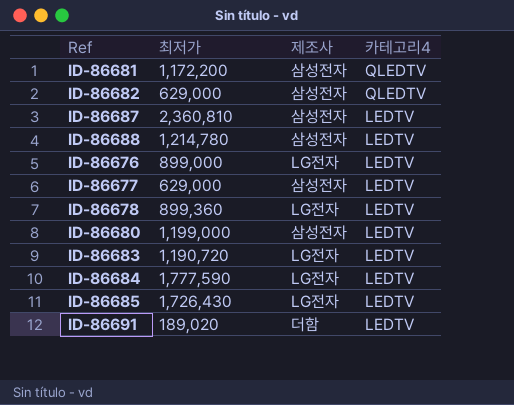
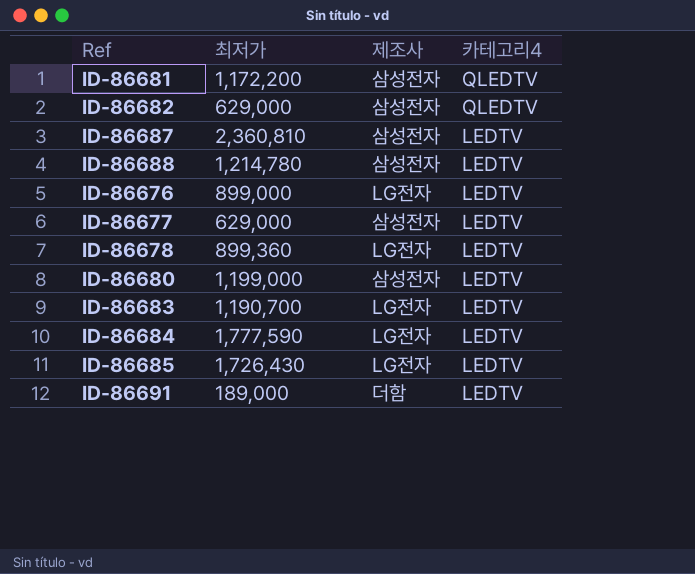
ID-86683 | 최저가: 1,190,720 -> 1,190,700
ID-86691 | 최저가: 189,020 -> 189,000

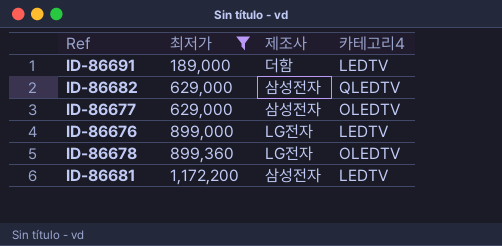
filter: none -> 최저가 <= 1,172,200
row order: 카테고리4 descending -> 최저가 ascending
ID-86677 | 카테고리4: LEDTV -> OLEDTV
ID-86678 | 카테고리4: LEDTV -> OLEDTV
ID-86681 | 카테고리4: QLEDTV -> LEDTV

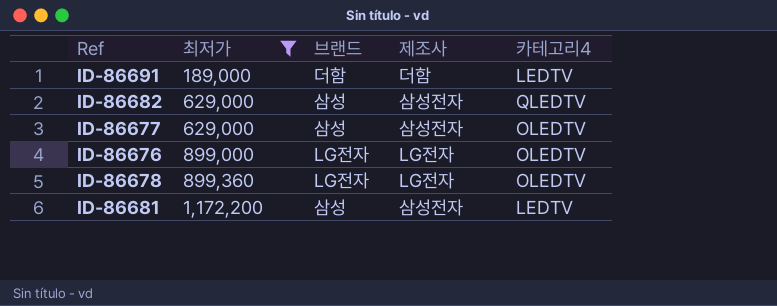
column 브랜드 | position: none -> 3
ID-86676 | 카테고리4: LEDTV -> OLEDTV

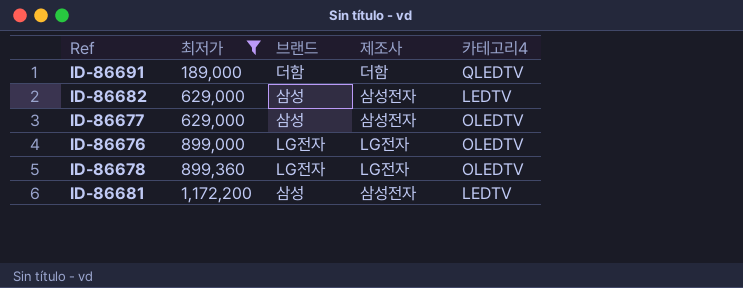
ID-86691 | 카테고리4: LEDTV -> QLEDTV
ID-86682 | 카테고리4: QLEDTV -> LEDTV

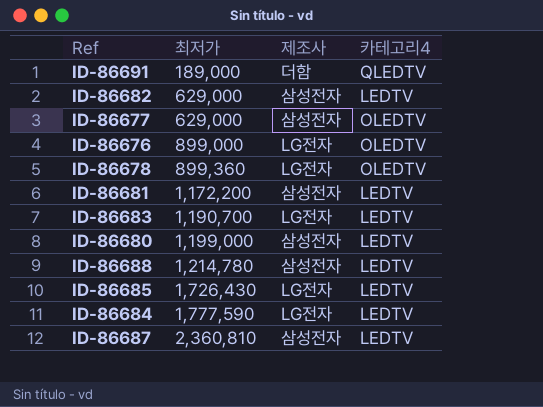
filter: 최저가 <= 1,172,200 -> none
column 브랜드 | position: 3 -> none

